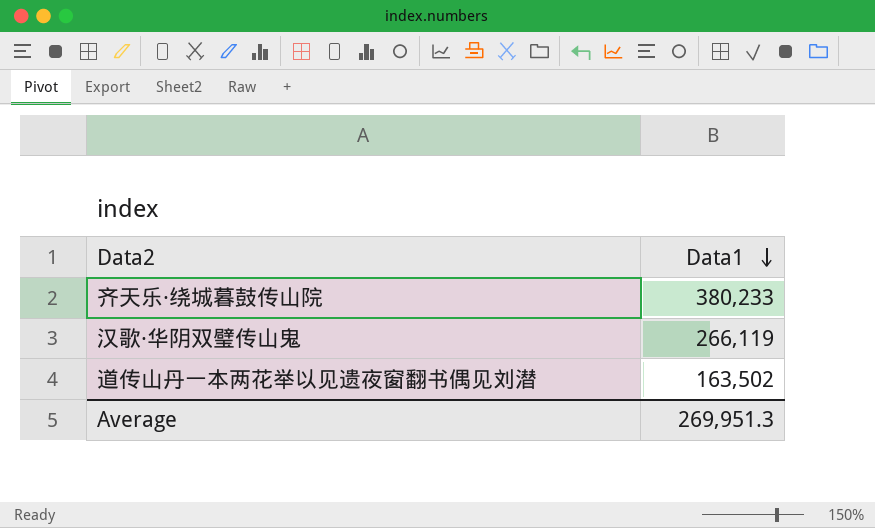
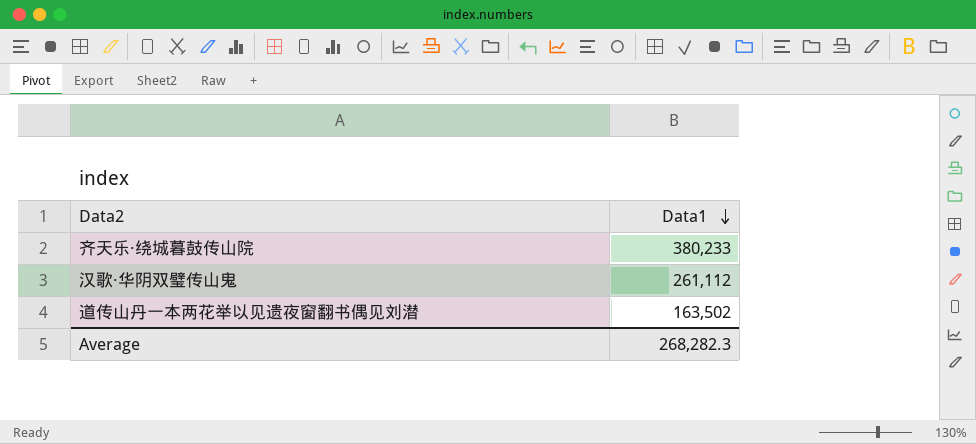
汉歌·华阴双璧传山鬼 | Data1: 266,119 -> 261,112
Average | Data1: 269,951.3 -> 268,282.3

